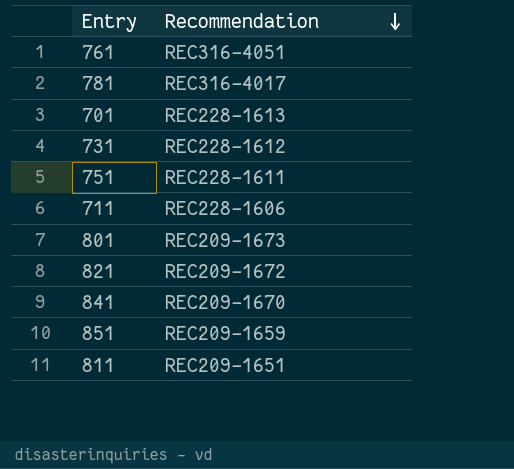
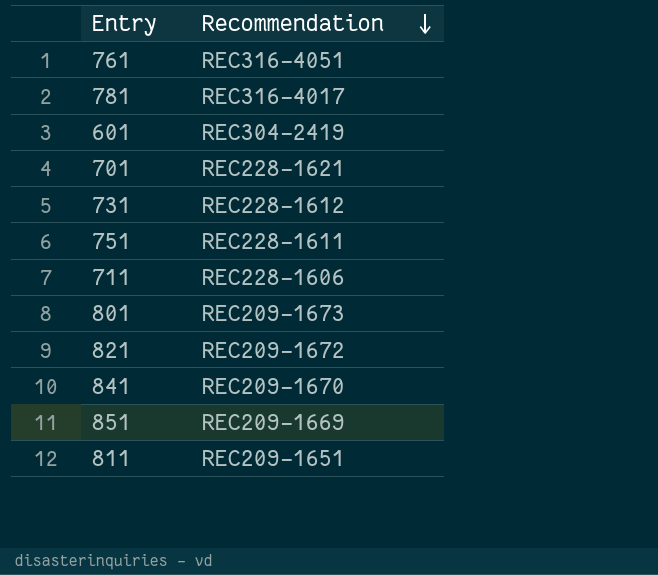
row 601: none -> REC304-2419
701 | Recommendation: REC228-1613 -> REC228-1621
851 | Recommendation: REC209-1659 -> REC209-1669

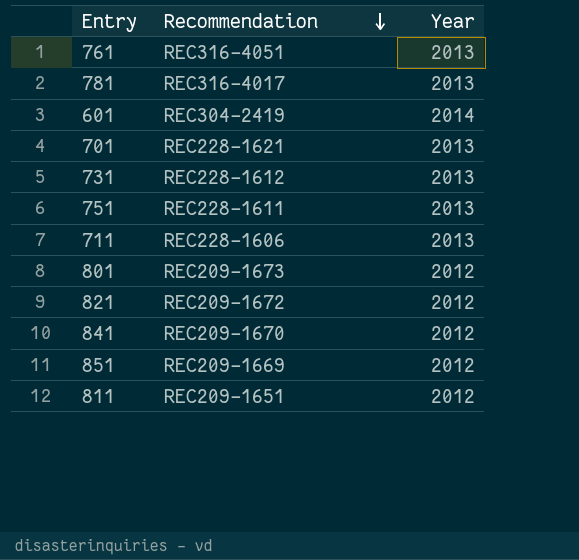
column Year | position: none -> 3

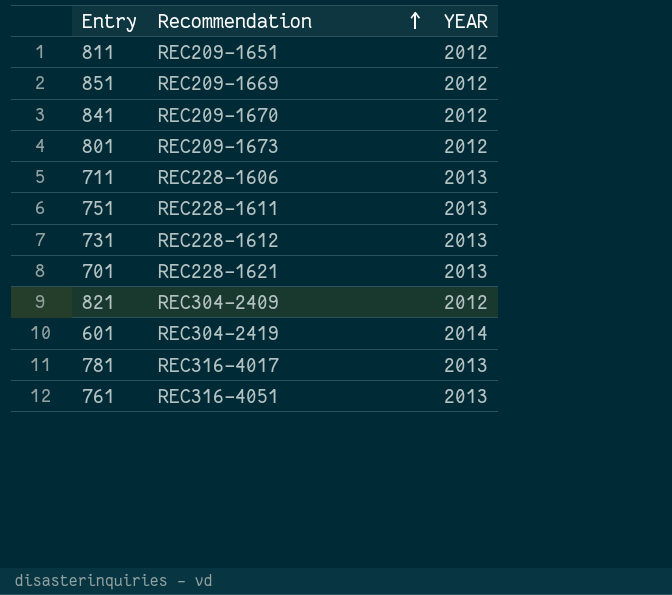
row order: Recommendation descending -> Recommendation ascending
column name: Year -> YEAR
821 | Recommendation: REC209-1672 -> REC304-2409

